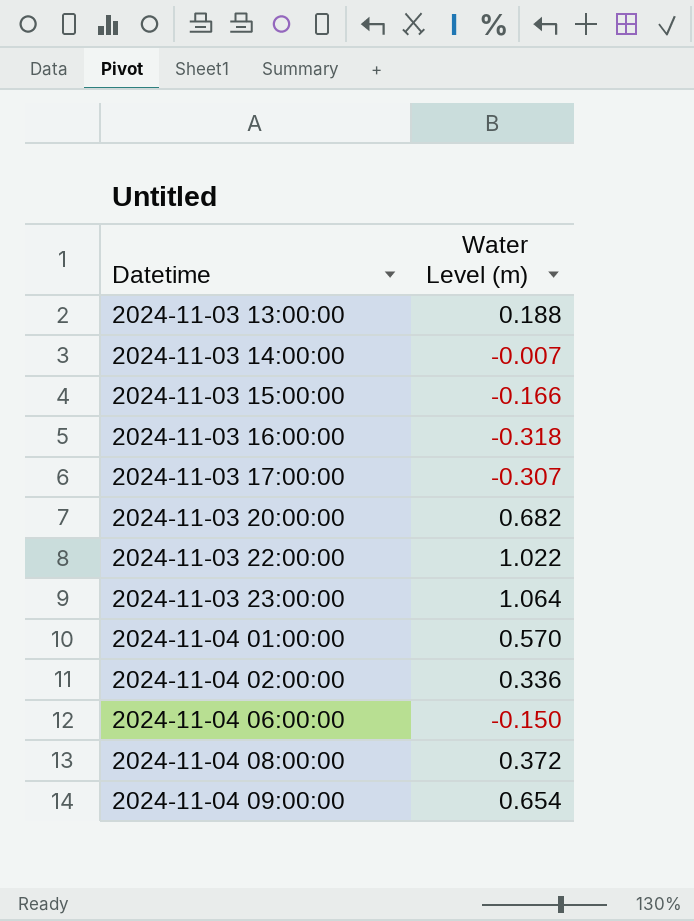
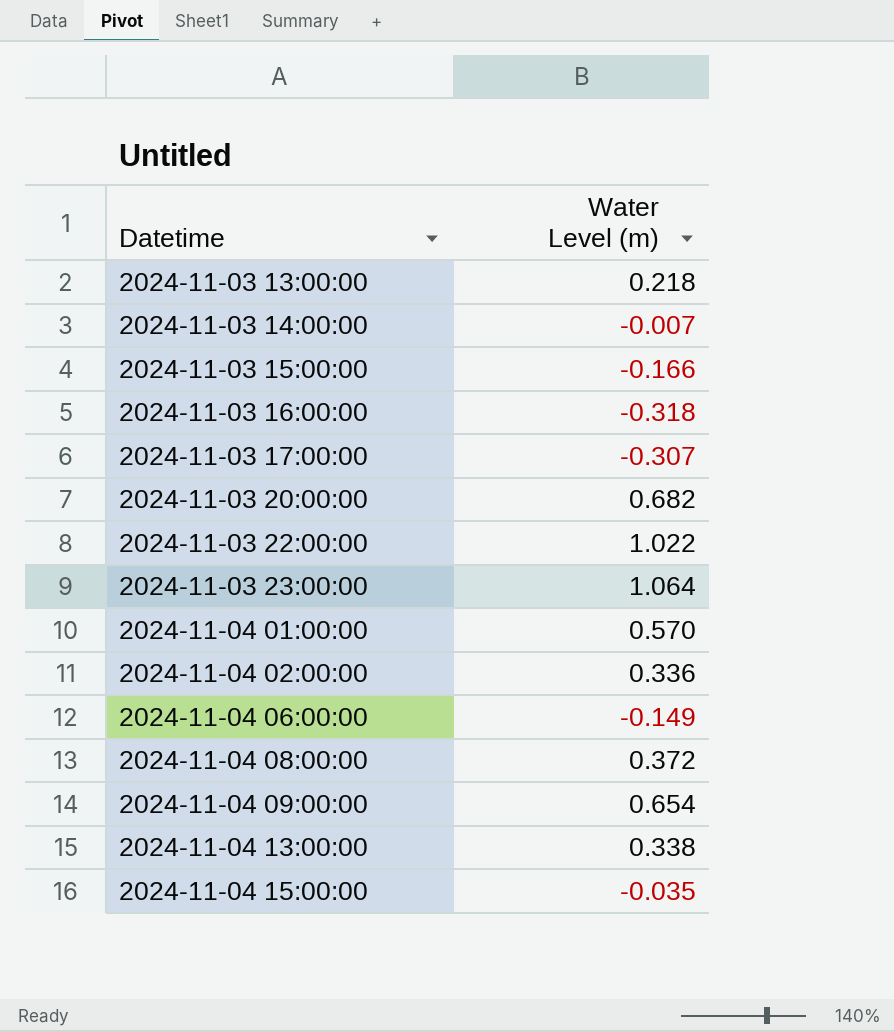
2024-11-03 13:00:00 | Water Level (m): 0.188 -> 0.218
2024-11-04 06:00:00 | Water Level (m): -0.150 -> -0.149
row 2024-11-04 13:00:00: none -> 0.338
row 2024-11-04 15:00:00: none -> -0.035

